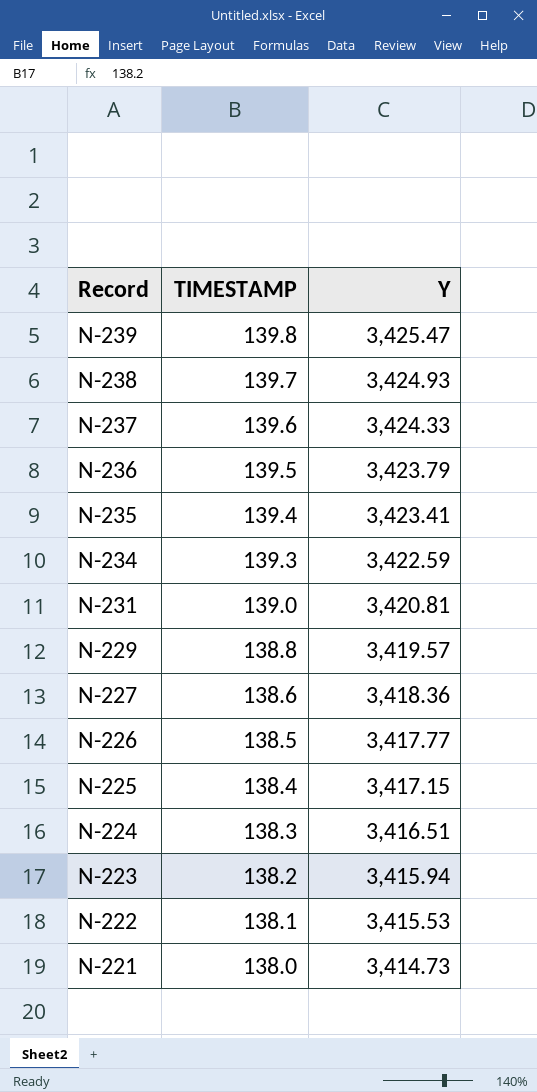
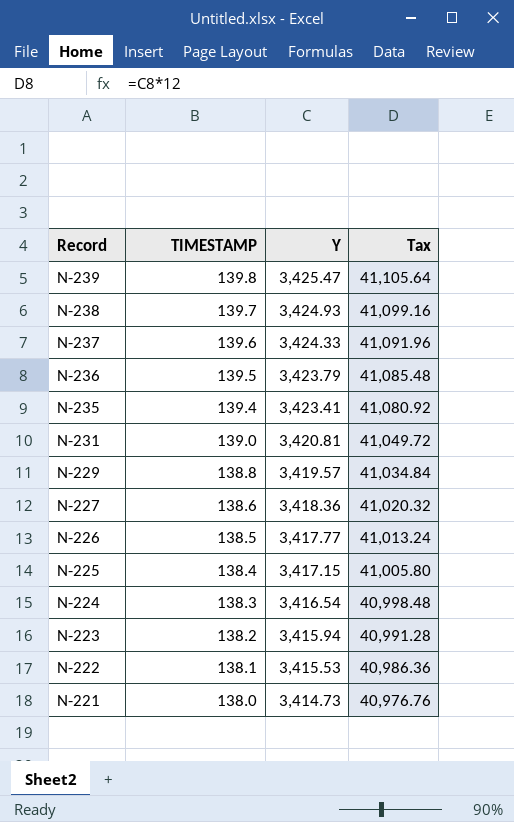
column Tax | formula: none -> [Y] * 12
row N-234: 139.3 | 3,422.59 -> none
N-224 | Y: 3,416.51 -> 3,416.54

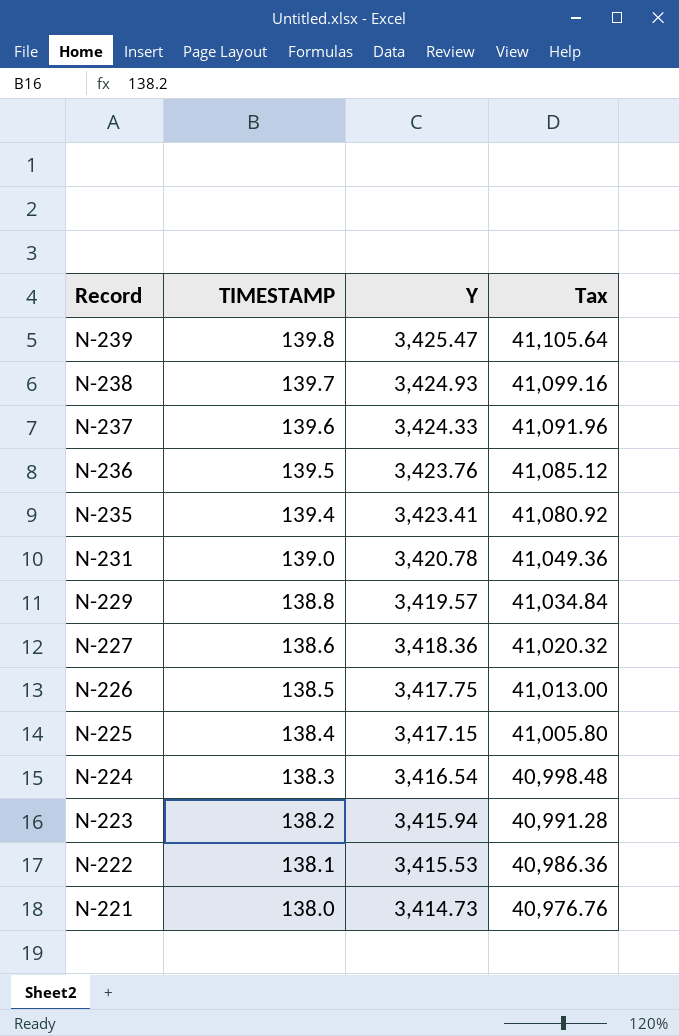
N-236 | Y: 3,423.79 -> 3,423.76
N-236 | Tax: 41,085.48 -> 41,085.12
N-231 | Y: 3,420.81 -> 3,420.78
N-231 | Tax: 41,049.72 -> 41,049.36
N-226 | Y: 3,417.77 -> 3,417.75
N-226 | Tax: 41,013.24 -> 41,013.00

